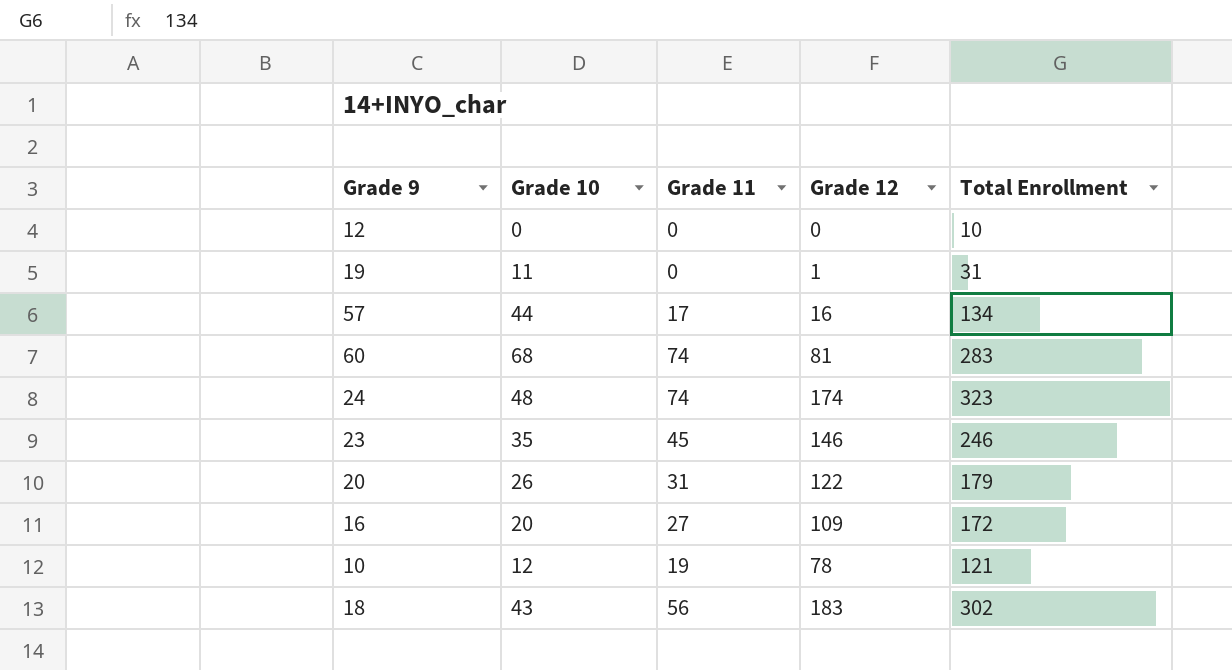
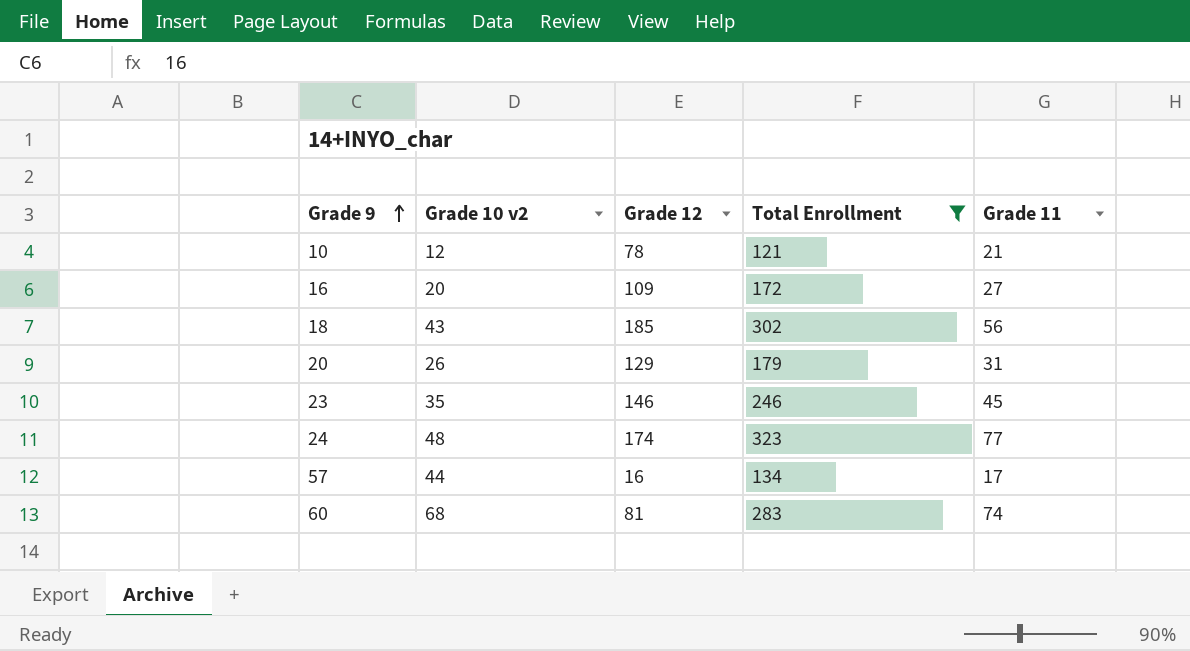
filter: none -> Total Enrollment >= 121
row order: none -> Grade 9 ascending
column name: Grade 10 -> Grade 10 v2
column Grade 11 | position: 3 -> 5
10 | Grade 11: 19 -> 21
18 | Grade 12: 183 -> 185
20 | Grade 12: 122 -> 129
24 | Grade 11: 74 -> 77

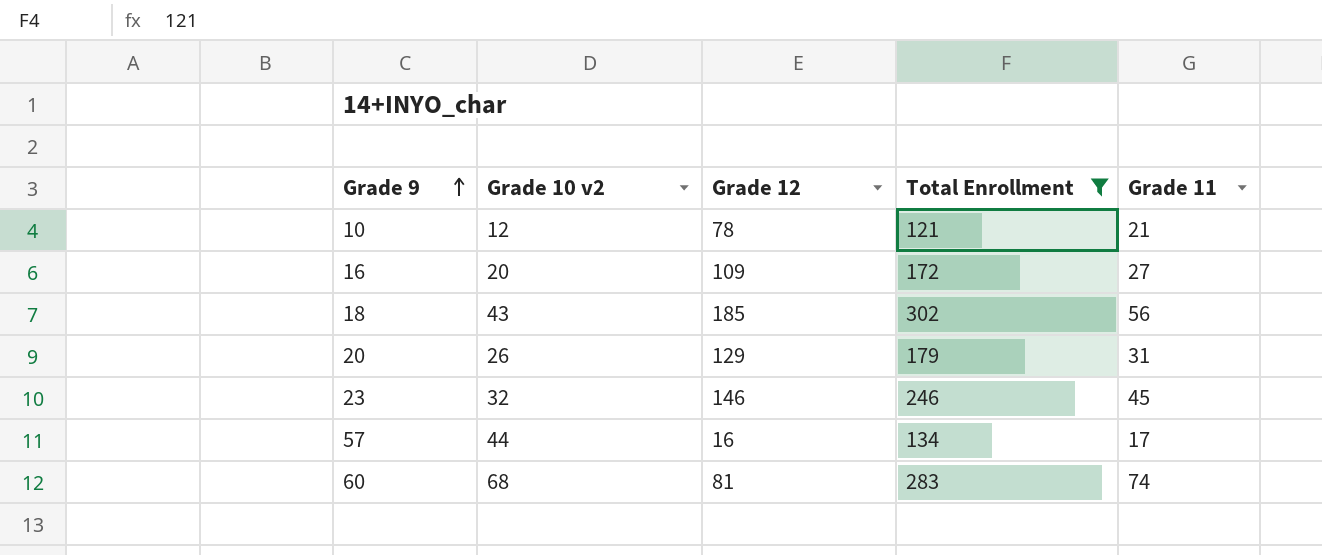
row 24: 48 | 174 | 323 | 77 -> none
23 | Grade 10 v2: 35 -> 32

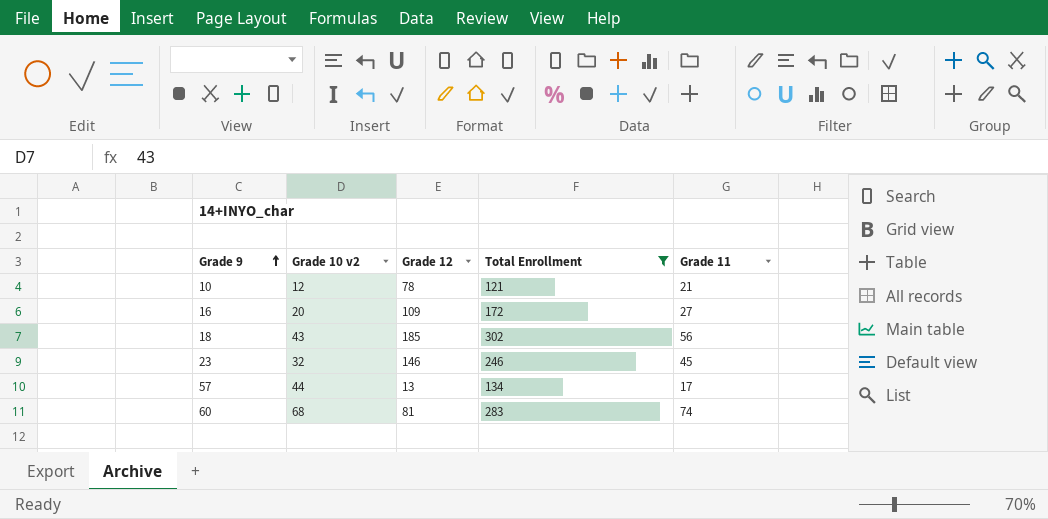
row 20: 26 | 129 | 179 | 31 -> none
57 | Grade 12: 16 -> 13

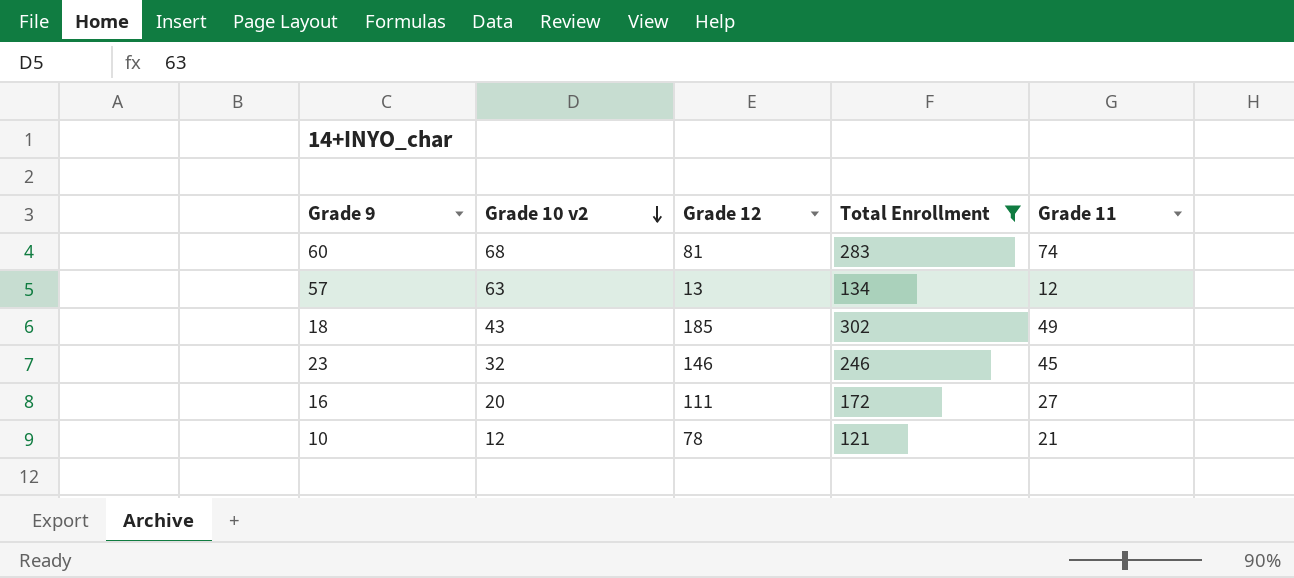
row order: Grade 9 ascending -> Grade 10 v2 descending
57 | Grade 10 v2: 44 -> 63
57 | Grade 11: 17 -> 12
18 | Grade 11: 56 -> 49
16 | Grade 12: 109 -> 111

